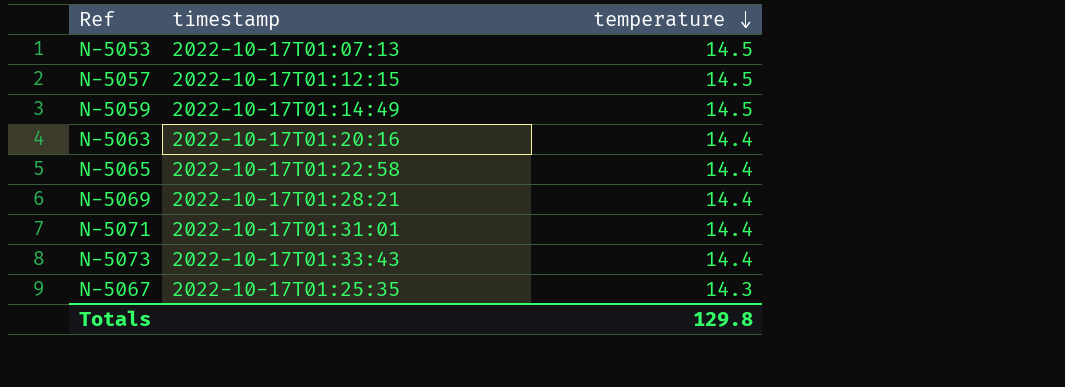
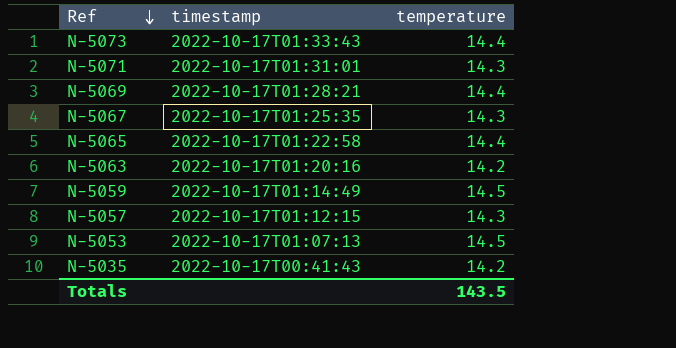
row order: temperature descending -> Ref descending
N-5071 | temperature: 14.4 -> 14.3
N-5063 | temperature: 14.4 -> 14.2
N-5057 | temperature: 14.5 -> 14.3
row N-5035: none -> 2022-10-17T00:41:43 | 14.2
Totals | temperature: 129.8 -> 143.5

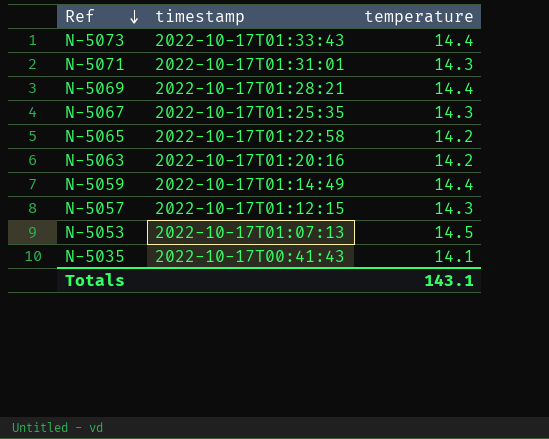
N-5065 | temperature: 14.4 -> 14.2
N-5059 | temperature: 14.5 -> 14.4
N-5035 | temperature: 14.2 -> 14.1
Totals | temperature: 143.5 -> 143.1

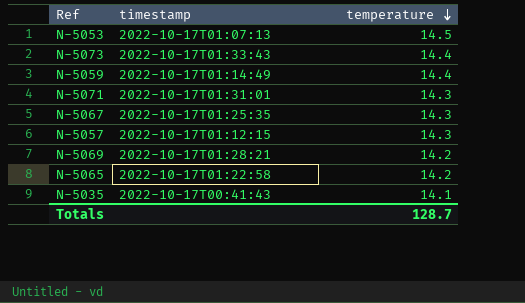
row order: Ref descending -> temperature descending
row N-5063: 2022-10-17T01:20:16 | 14.2 -> none
N-5069 | temperature: 14.4 -> 14.2
Totals | temperature: 143.1 -> 128.7

